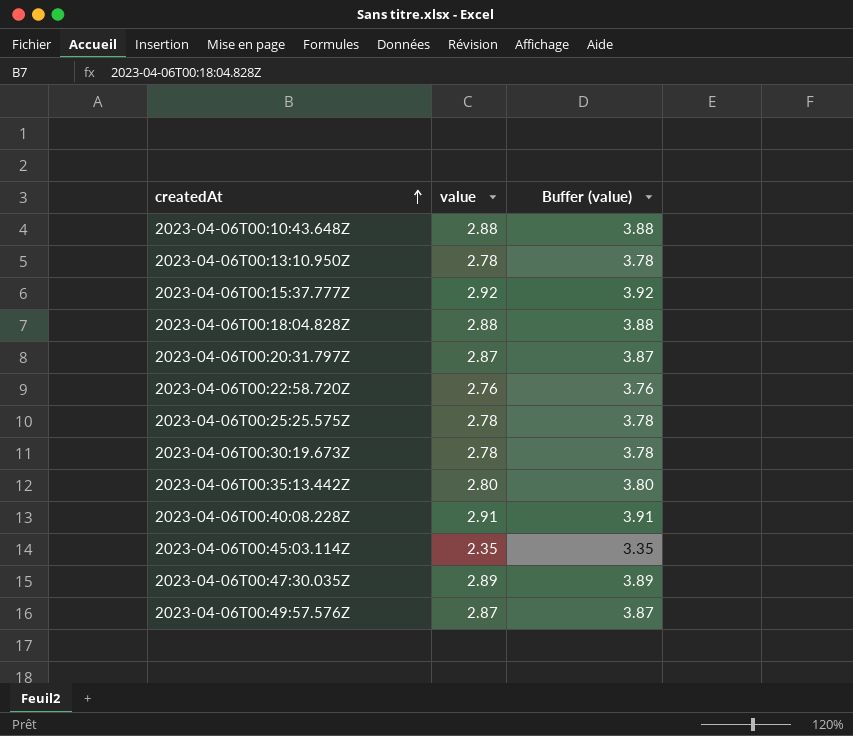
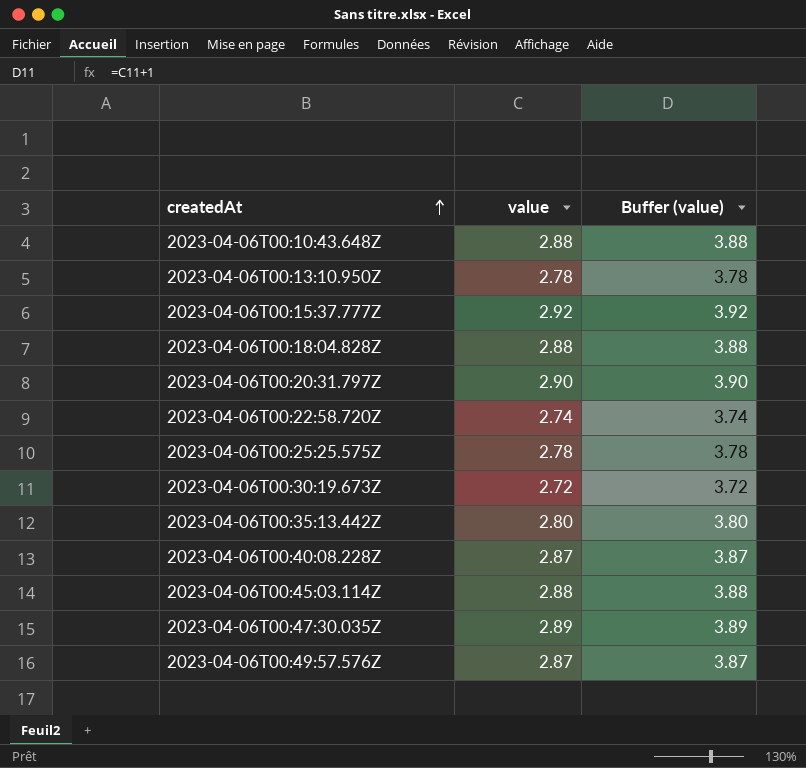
2023-04-06T00:20:31.797Z | value: 2.87 -> 2.90
2023-04-06T00:20:31.797Z | Buffer (value): 3.87 -> 3.90
2023-04-06T00:22:58.720Z | value: 2.76 -> 2.74
2023-04-06T00:22:58.720Z | Buffer (value): 3.76 -> 3.74
2023-04-06T00:30:19.673Z | value: 2.78 -> 2.72
2023-04-06T00:30:19.673Z | Buffer (value): 3.78 -> 3.72
2023-04-06T00:40:08.228Z | value: 2.91 -> 2.87
2023-04-06T00:40:08.228Z | Buffer (value): 3.91 -> 3.87
2023-04-06T00:45:03.114Z | value: 2.35 -> 2.88
2023-04-06T00:45:03.114Z | Buffer (value): 3.35 -> 3.88

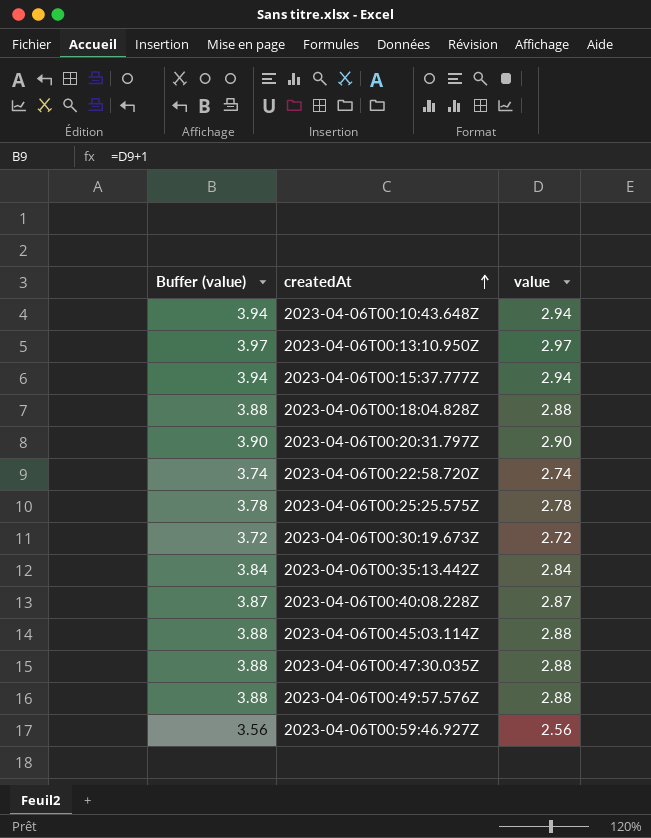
column Buffer (value) | position: 3 -> 1
2023-04-06T00:10:43.648Z | Buffer (value): 3.88 -> 3.94
2023-04-06T00:10:43.648Z | value: 2.88 -> 2.94
2023-04-06T00:13:10.950Z | Buffer (value): 3.78 -> 3.97
2023-04-06T00:13:10.950Z | value: 2.78 -> 2.97
2023-04-06T00:15:37.777Z | Buffer (value): 3.92 -> 3.94
2023-04-06T00:15:37.777Z | value: 2.92 -> 2.94
2023-04-06T00:35:13.442Z | Buffer (value): 3.80 -> 3.84
2023-04-06T00:35:13.442Z | value: 2.80 -> 2.84
2023-04-06T00:47:30.035Z | Buffer (value): 3.89 -> 3.88
2023-04-06T00:47:30.035Z | value: 2.89 -> 2.88
2023-04-06T00:49:57.576Z | Buffer (value): 3.87 -> 3.88
2023-04-06T00:49:57.576Z | value: 2.87 -> 2.88
row 2023-04-06T00:59:46.927Z: none -> 3.56 | 2.56

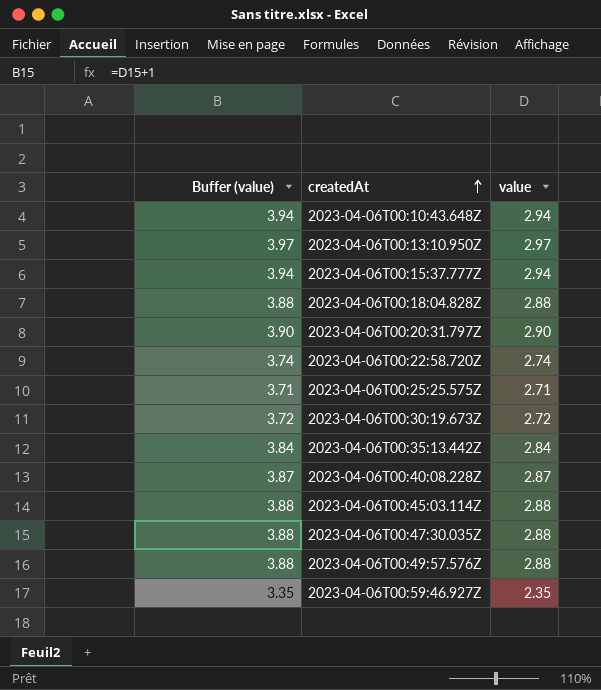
2023-04-06T00:25:25.575Z | Buffer (value): 3.78 -> 3.71
2023-04-06T00:25:25.575Z | value: 2.78 -> 2.71
2023-04-06T00:59:46.927Z | Buffer (value): 3.56 -> 3.35
2023-04-06T00:59:46.927Z | value: 2.56 -> 2.35

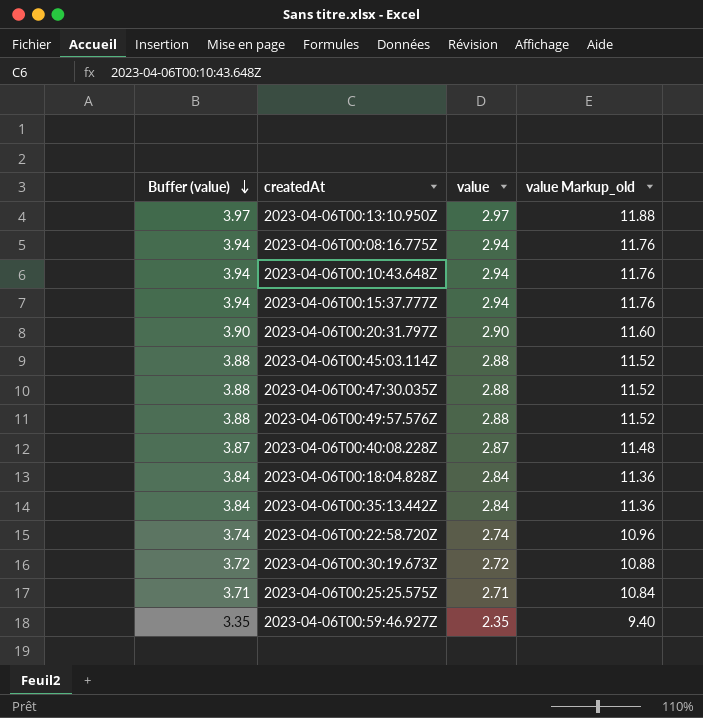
row order: createdAt ascending -> Buffer (value) descending
column value Markup_old | formula: none -> [value] * 4
row 2023-04-06T00:08:16.775Z: none -> 3.94 | 2.94 | 11.76
2023-04-06T00:18:04.828Z | Buffer (value): 3.88 -> 3.84
2023-04-06T00:18:04.828Z | value: 2.88 -> 2.84

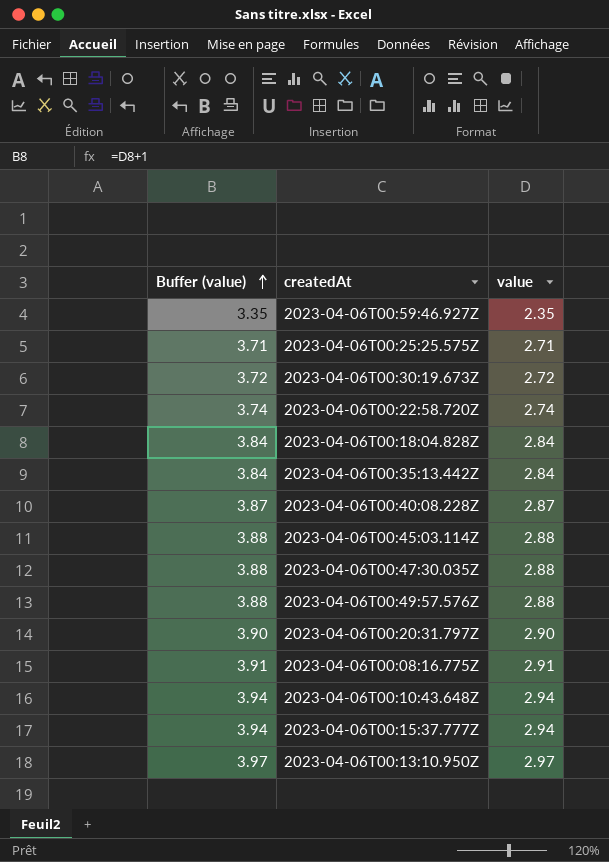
row order: Buffer (value) descending -> Buffer (value) ascending
column value Markup_old | formula: [value] * 4 -> none
2023-04-06T00:08:16.775Z | Buffer (value): 3.94 -> 3.91
2023-04-06T00:08:16.775Z | value: 2.94 -> 2.91

